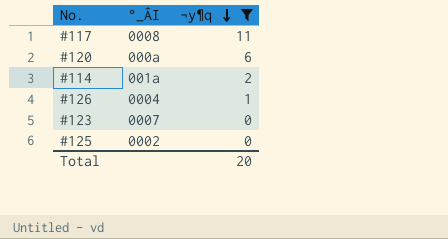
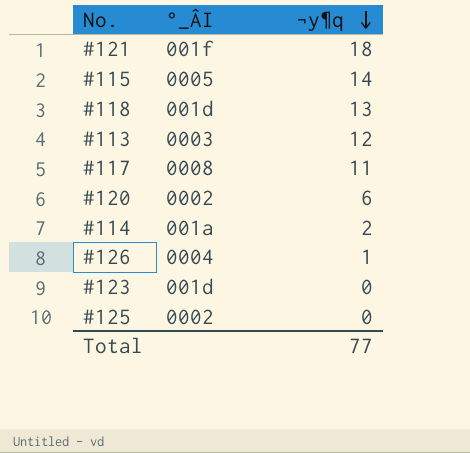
filter: ¬y¶q <= 11 -> none
#120 | °_ÂI: 000a -> 0002
#123 | °_ÂI: 0007 -> 001d
Total | ¬y¶q: 20 -> 77

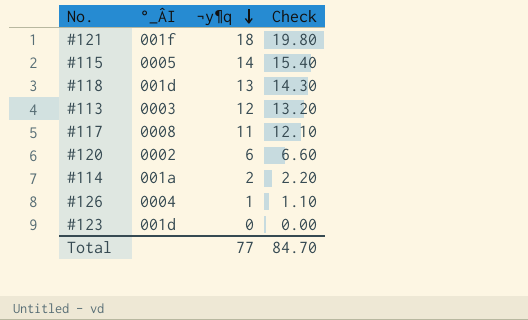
column Check | formula: none -> [¬y¶q] * 1.1
row #125: 0002 | 0 -> none

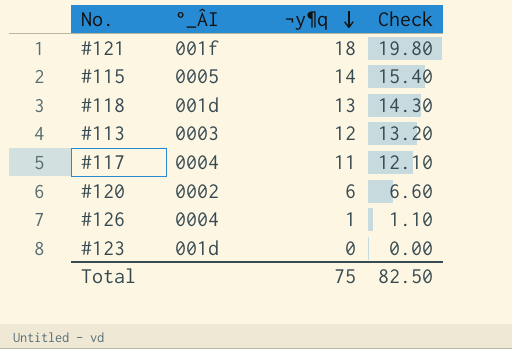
row #114: 001a | 2 | 2.20 -> none
#117 | °_ÂI: 0008 -> 0004
Total | ¬y¶q: 77 -> 75
Total | Check: 84.70 -> 82.50

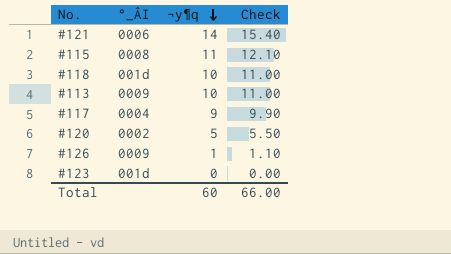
#121 | °_ÂI: 001f -> 0006
#121 | ¬y¶q: 18 -> 14
#121 | Check: 19.80 -> 15.40
#115 | °_ÂI: 0005 -> 0008
#115 | ¬y¶q: 14 -> 11
#115 | Check: 15.40 -> 12.10
#118 | ¬y¶q: 13 -> 10
#118 | Check: 14.30 -> 11.00
#113 | °_ÂI: 0003 -> 0009
#113 | ¬y¶q: 12 -> 10
#113 | Check: 13.20 -> 11.00
#117 | ¬y¶q: 11 -> 9
#117 | Check: 12.10 -> 9.90
#120 | ¬y¶q: 6 -> 5
#120 | Check: 6.60 -> 5.50
#126 | °_ÂI: 0004 -> 0009
Total | ¬y¶q: 75 -> 60
Total | Check: 82.50 -> 66.00

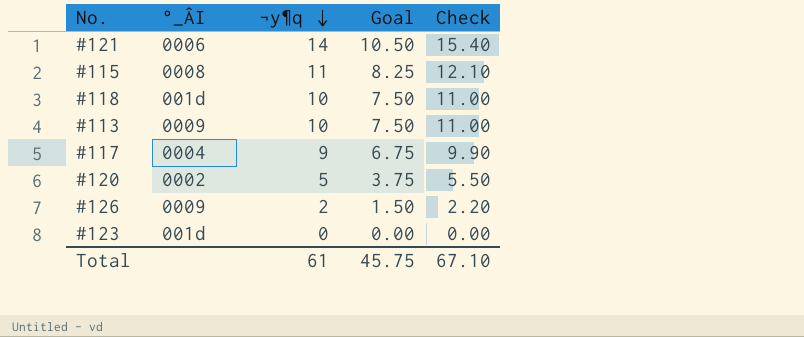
column Goal | formula: none -> [¬y¶q] * 0.75
#126 | ¬y¶q: 1 -> 2
#126 | Check: 1.10 -> 2.20
Total | ¬y¶q: 60 -> 61
Total | Check: 66.00 -> 67.10

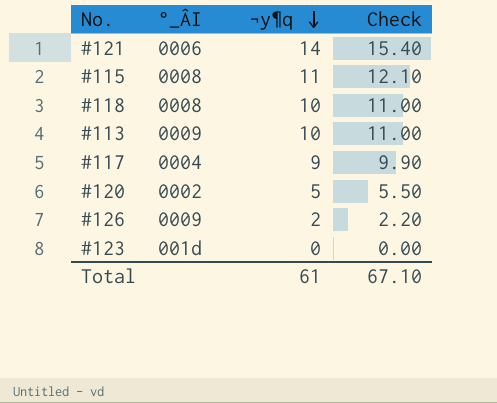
column Goal | formula: [¬y¶q] * 0.75 -> none
#118 | °_ÂI: 001d -> 0008

